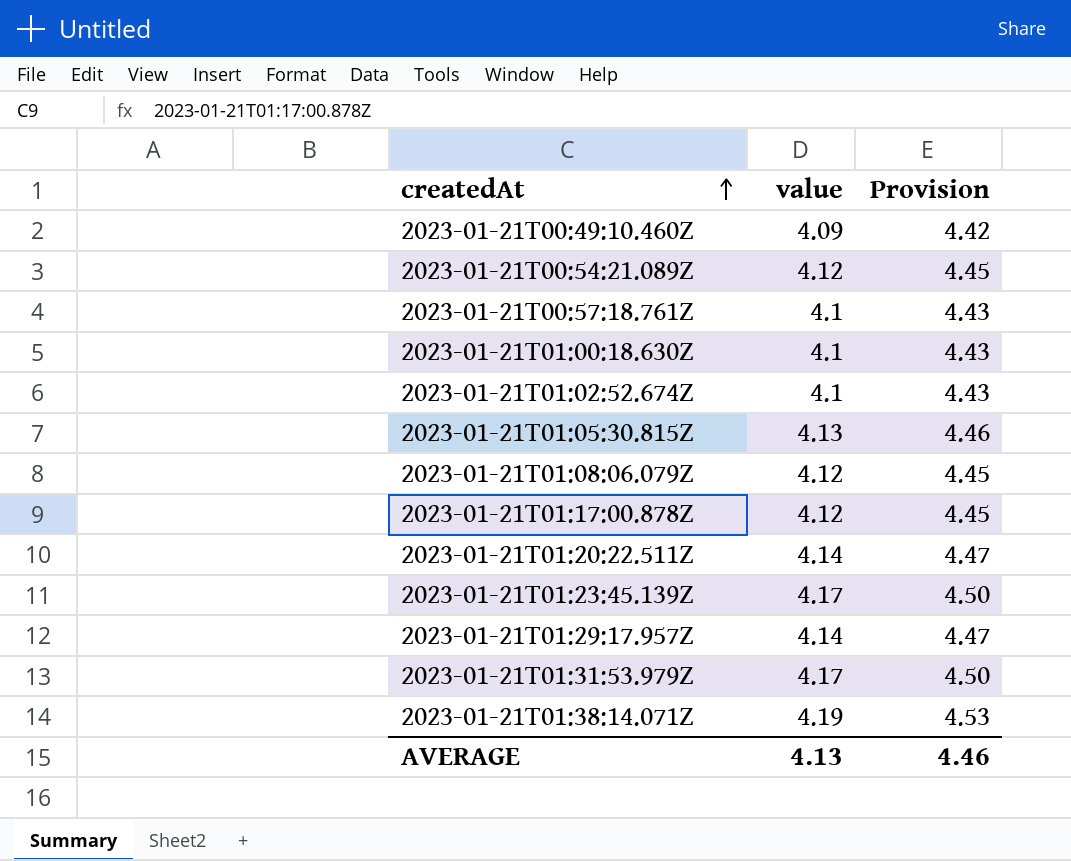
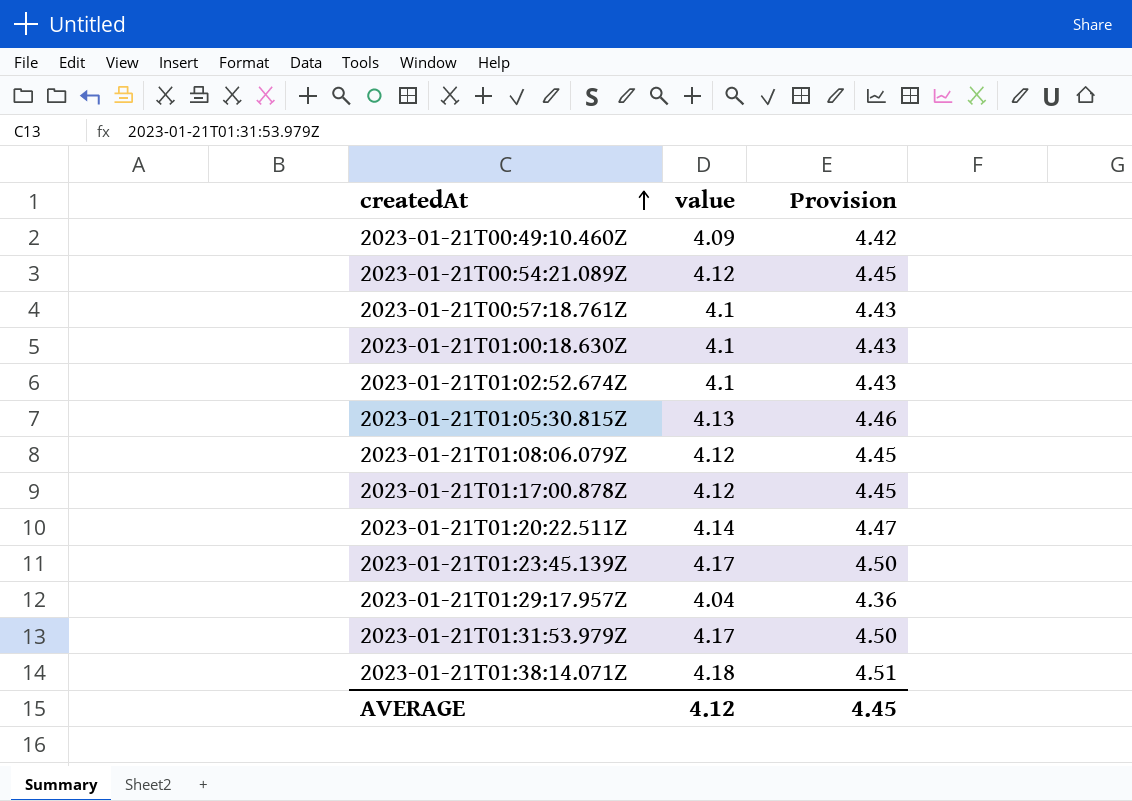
2023-01-21T01:29:17.957Z | value: 4.14 -> 4.04
2023-01-21T01:29:17.957Z | Provision: 4.47 -> 4.36
2023-01-21T01:38:14.071Z | value: 4.19 -> 4.18
2023-01-21T01:38:14.071Z | Provision: 4.53 -> 4.51
AVERAGE | value: 4.13 -> 4.12
AVERAGE | Provision: 4.46 -> 4.45

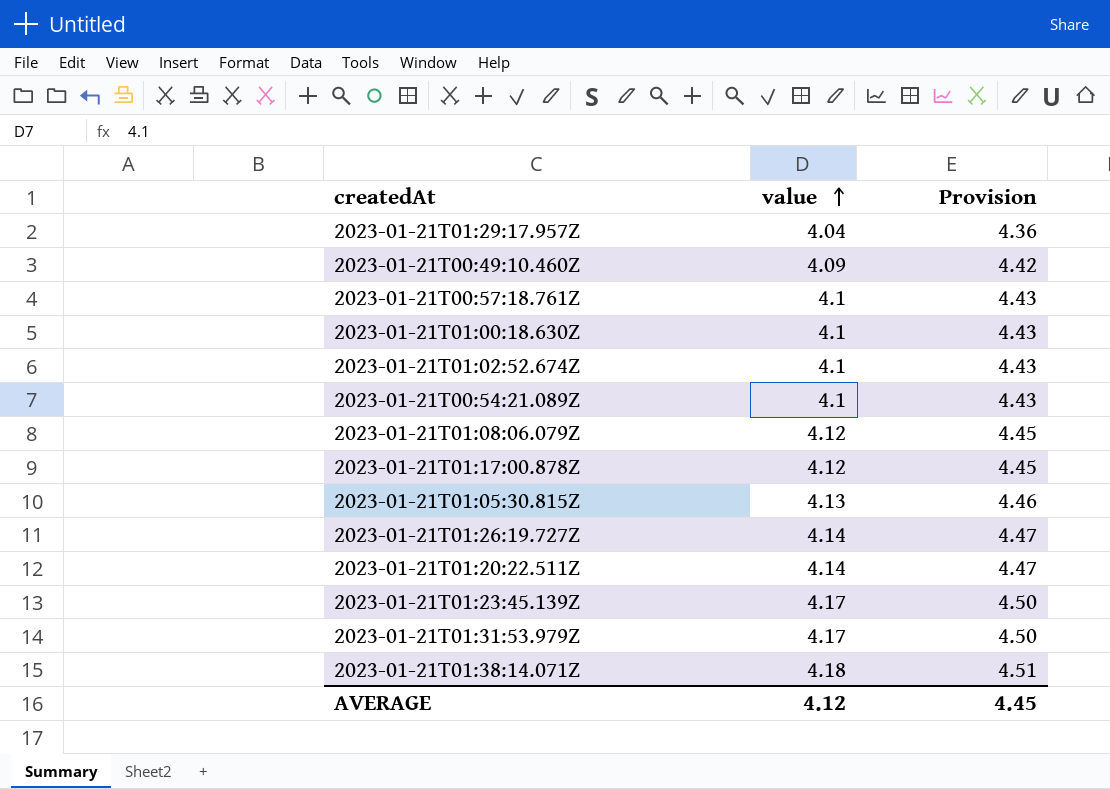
row order: createdAt ascending -> value ascending
2023-01-21T00:54:21.089Z | value: 4.12 -> 4.1
2023-01-21T00:54:21.089Z | Provision: 4.45 -> 4.43
row 2023-01-21T01:26:19.727Z: none -> 4.14 | 4.47

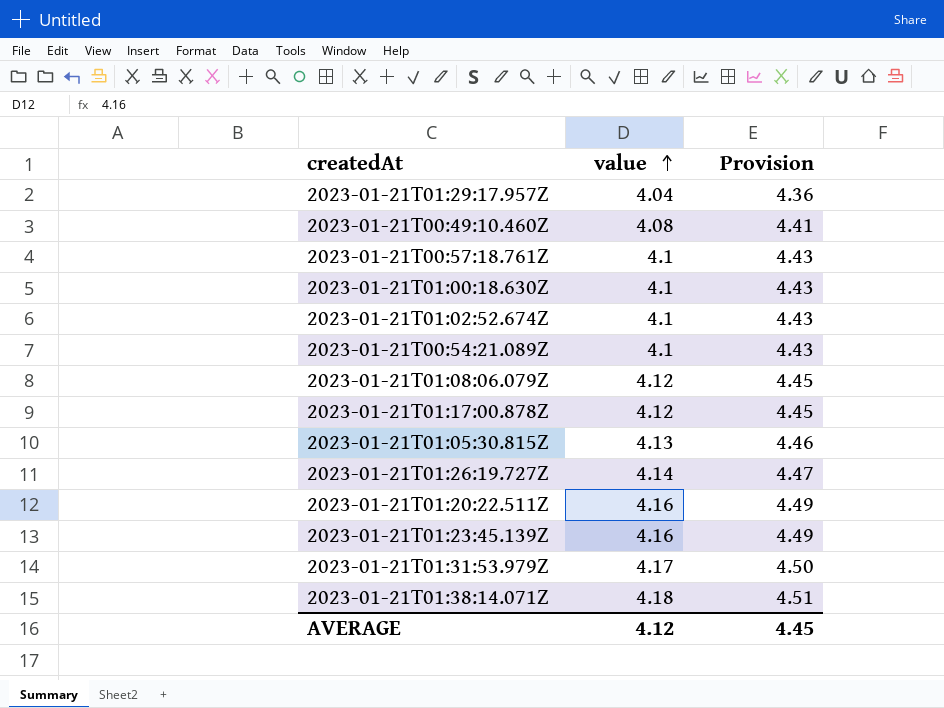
2023-01-21T00:49:10.460Z | value: 4.09 -> 4.08
2023-01-21T00:49:10.460Z | Provision: 4.42 -> 4.41
2023-01-21T01:20:22.511Z | value: 4.14 -> 4.16
2023-01-21T01:20:22.511Z | Provision: 4.47 -> 4.49
2023-01-21T01:23:45.139Z | value: 4.17 -> 4.16
2023-01-21T01:23:45.139Z | Provision: 4.50 -> 4.49

